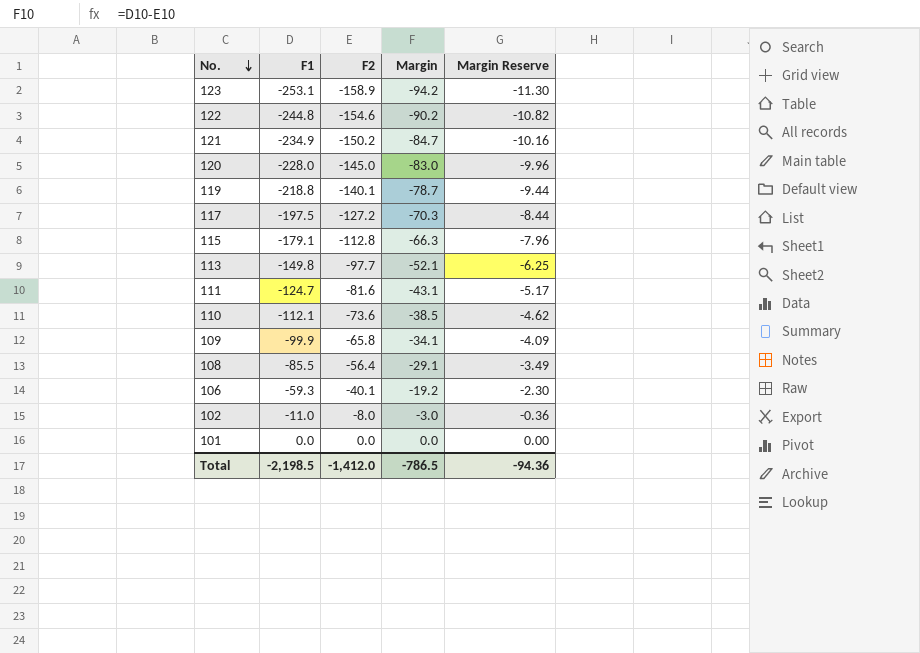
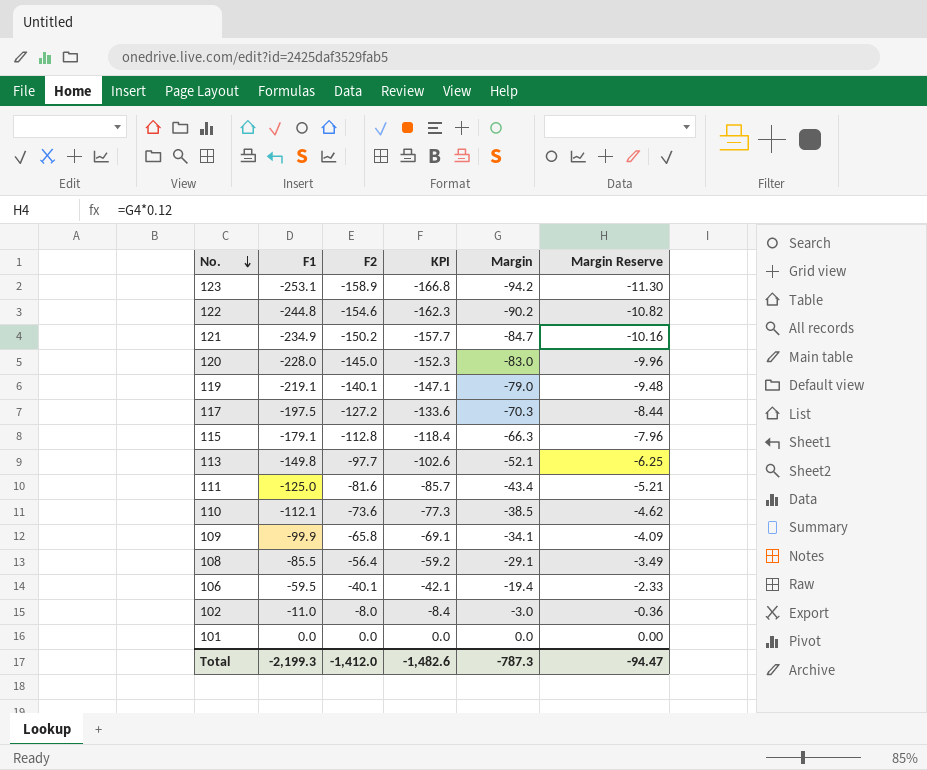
column KPI | formula: none -> [F2] * 1.05
119 | F1: -218.8 -> -219.1
119 | Margin: -78.7 -> -79.0
119 | Margin Reserve: -9.44 -> -9.48
111 | F1: -124.7 -> -125.0
111 | Margin: -43.1 -> -43.4
111 | Margin Reserve: -5.17 -> -5.21
106 | F1: -59.3 -> -59.5
106 | Margin: -19.2 -> -19.4
106 | Margin Reserve: -2.30 -> -2.33
Total | F1: -2,198.5 -> -2,199.3
Total | Margin: -786.5 -> -787.3
Total | Margin Reserve: -94.36 -> -94.47

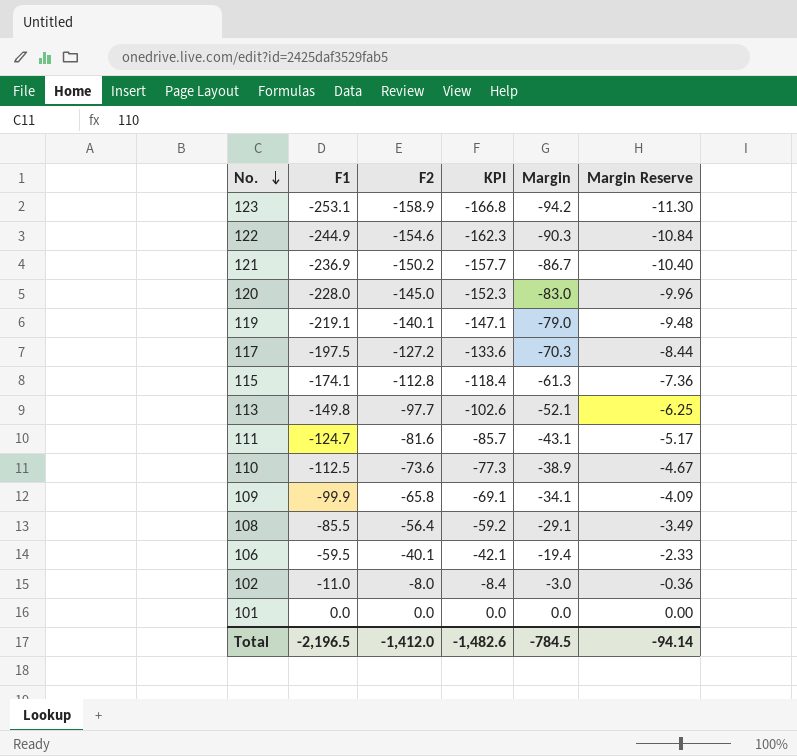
122 | F1: -244.8 -> -244.9
122 | Margin: -90.2 -> -90.3
122 | Margin Reserve: -10.82 -> -10.84
121 | F1: -234.9 -> -236.9
121 | Margin: -84.7 -> -86.7
121 | Margin Reserve: -10.16 -> -10.40
115 | F1: -179.1 -> -174.1
115 | Margin: -66.3 -> -61.3
115 | Margin Reserve: -7.96 -> -7.36
111 | F1: -125.0 -> -124.7
111 | Margin: -43.4 -> -43.1
111 | Margin Reserve: -5.21 -> -5.17
110 | F1: -112.1 -> -112.5
110 | Margin: -38.5 -> -38.9
110 | Margin Reserve: -4.62 -> -4.67
Total | F1: -2,199.3 -> -2,196.5
Total | Margin: -787.3 -> -784.5
Total | Margin Reserve: -94.47 -> -94.14

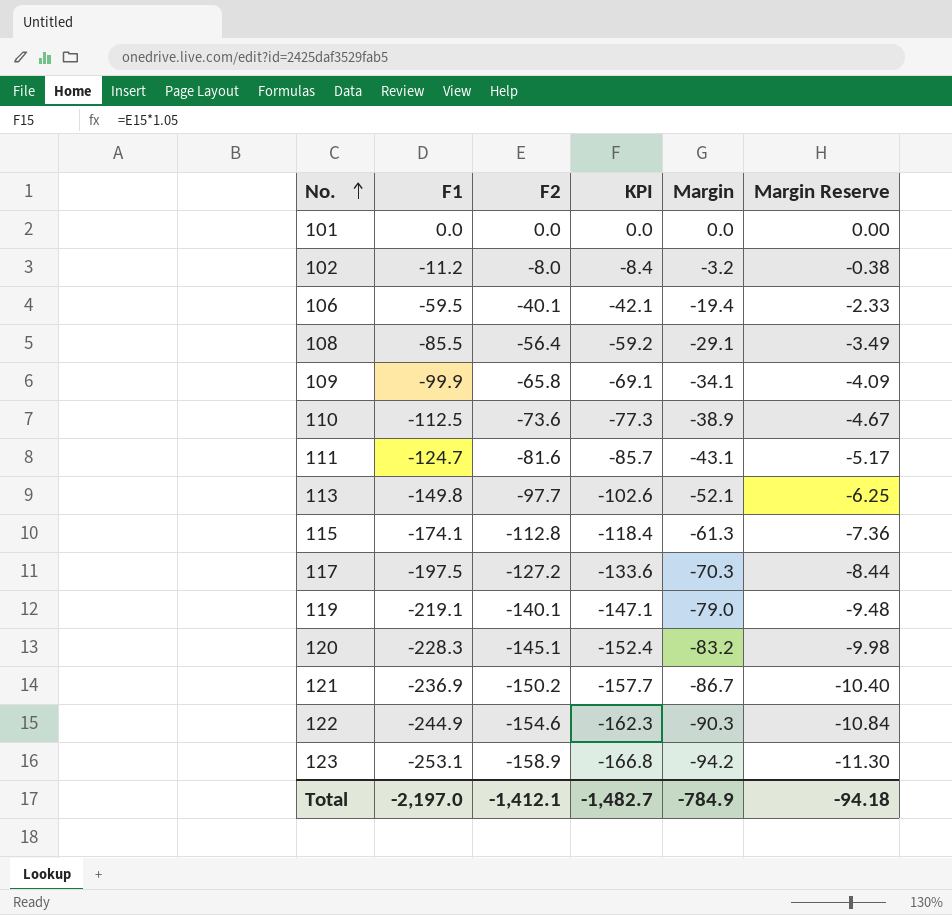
row order: No. descending -> No. ascending
102 | F1: -11.0 -> -11.2
102 | Margin: -3.0 -> -3.2
102 | Margin Reserve: -0.36 -> -0.38
120 | F1: -228.0 -> -228.3
120 | F2: -145.0 -> -145.1
120 | KPI: -152.3 -> -152.4
120 | Margin: -83.0 -> -83.2
120 | Margin Reserve: -9.96 -> -9.98
Total | F1: -2,196.5 -> -2,197.0
Total | F2: -1,412.0 -> -1,412.1
Total | KPI: -1,482.6 -> -1,482.7
Total | Margin: -784.5 -> -784.9
Total | Margin Reserve: -94.14 -> -94.18

